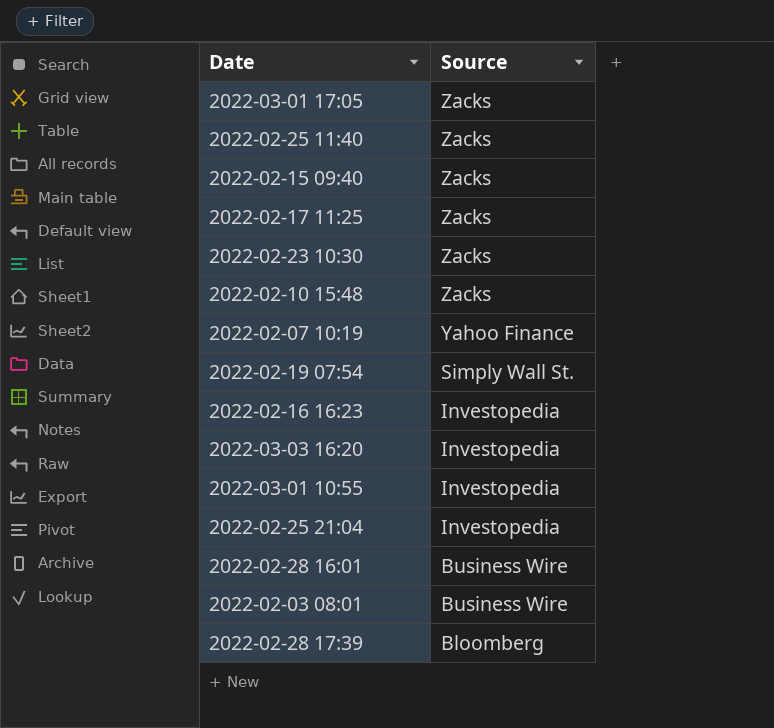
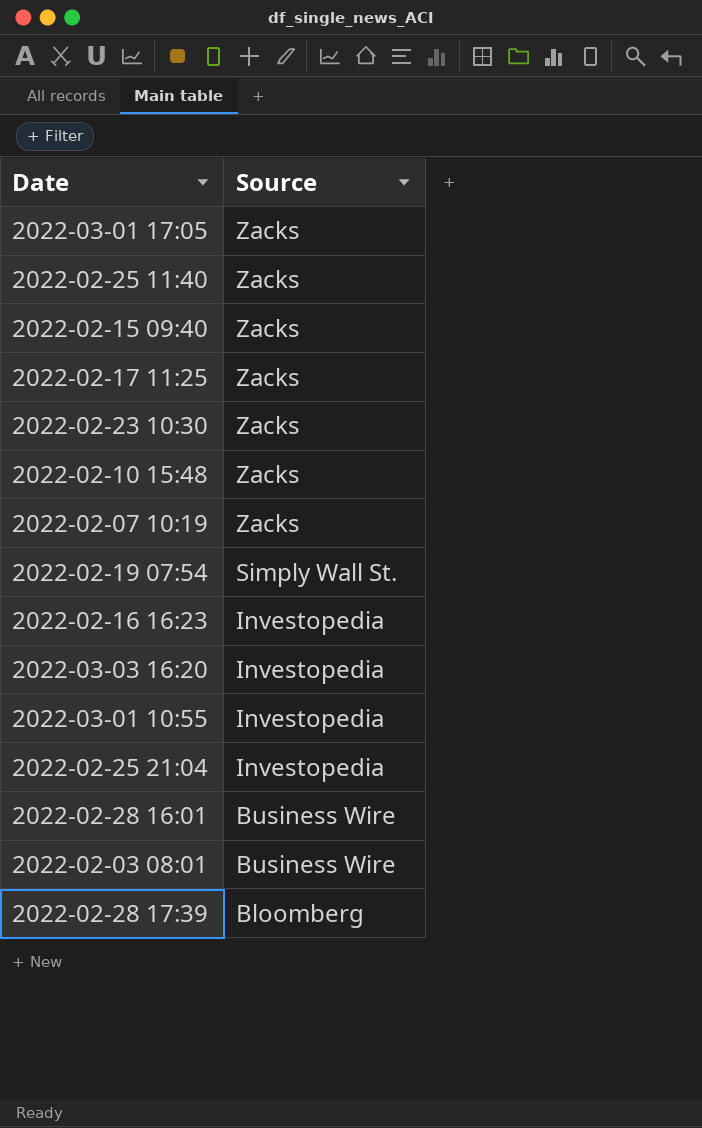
2022-02-07 10:19 | Source: Yahoo Finance -> Zacks

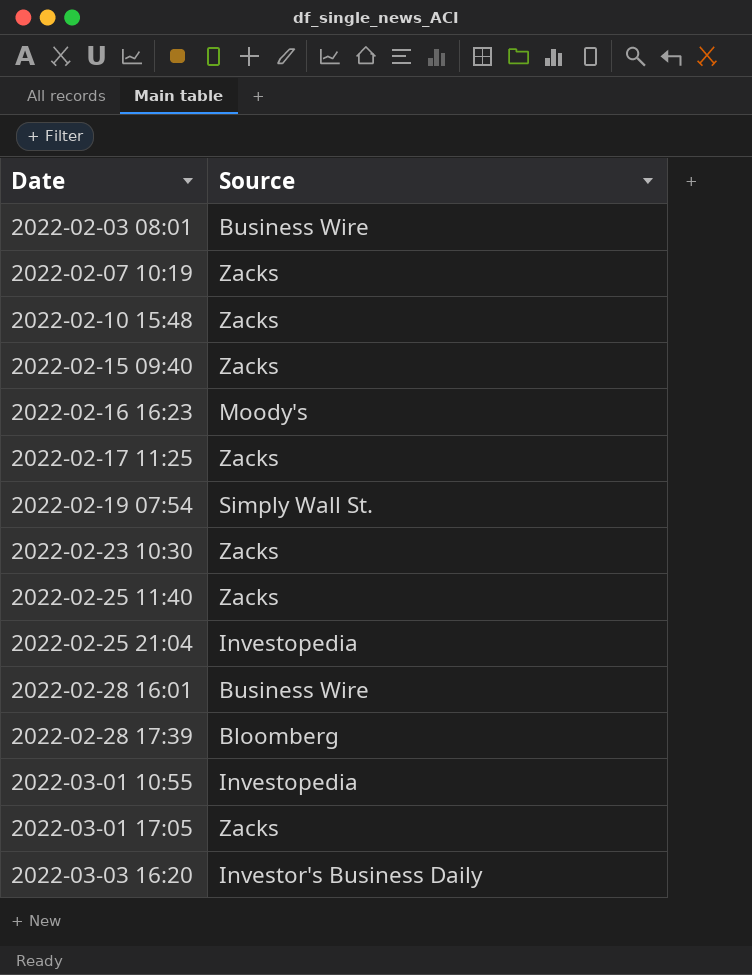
row order: Source descending -> Date ascending
2022-02-16 16:23 | Source: Investopedia -> Moody's
2022-03-03 16:20 | Source: Investopedia -> Investor's Business Daily

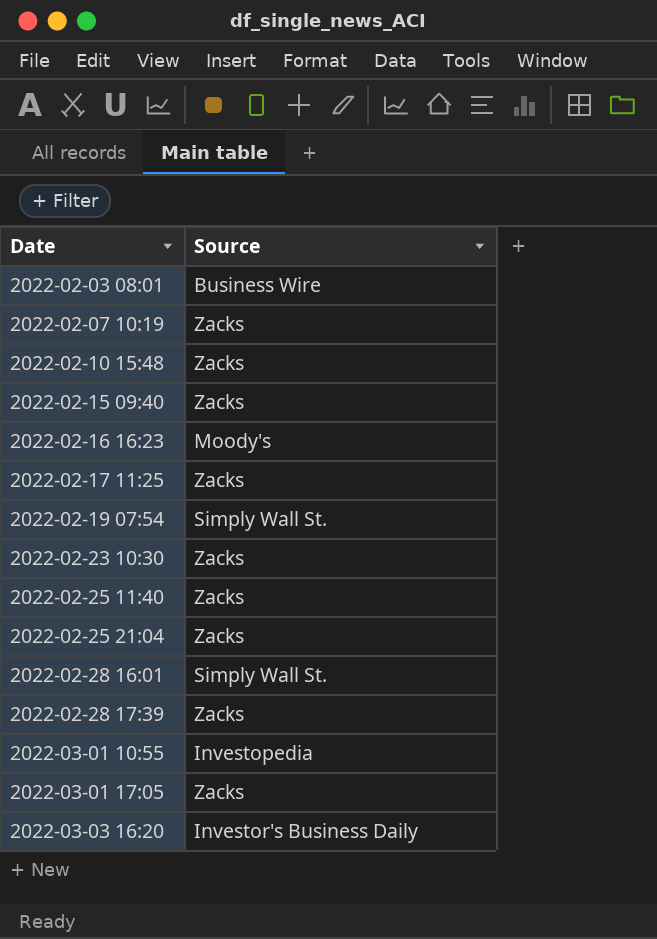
2022-02-25 21:04 | Source: Investopedia -> Zacks
2022-02-28 16:01 | Source: Business Wire -> Simply Wall St.
2022-02-28 17:39 | Source: Bloomberg -> Zacks

